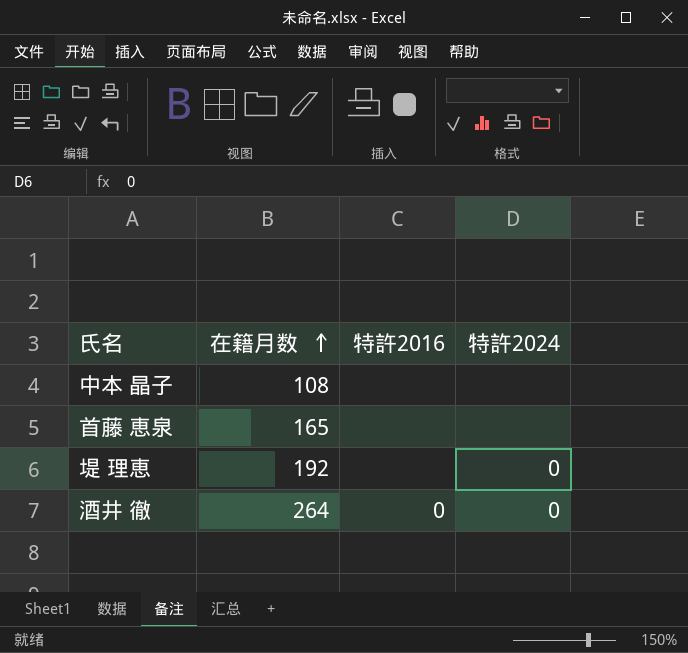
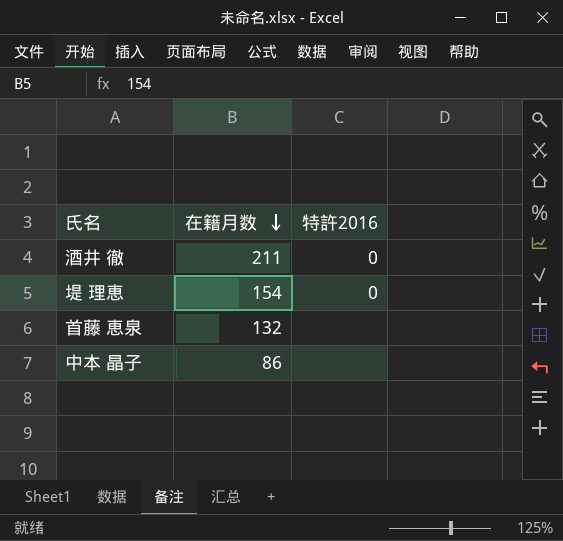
row order: 在籍月数 ascending -> 在籍月数 descending
column 特許2024 | position: 4 -> none
酒井 徹 | 在籍月数: 264 -> 211
堤 理恵 | 在籍月数: 192 -> 154
堤 理恵 | 特許2016: none -> 0
首藤 恵泉 | 在籍月数: 165 -> 132
中本 晶子 | 在籍月数: 108 -> 86

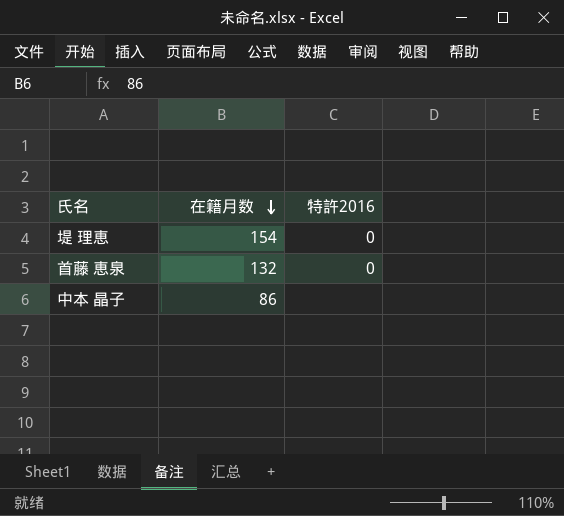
row 酒井 徹: 211 | 0 -> none
首藤 恵泉 | 特許2016: none -> 0

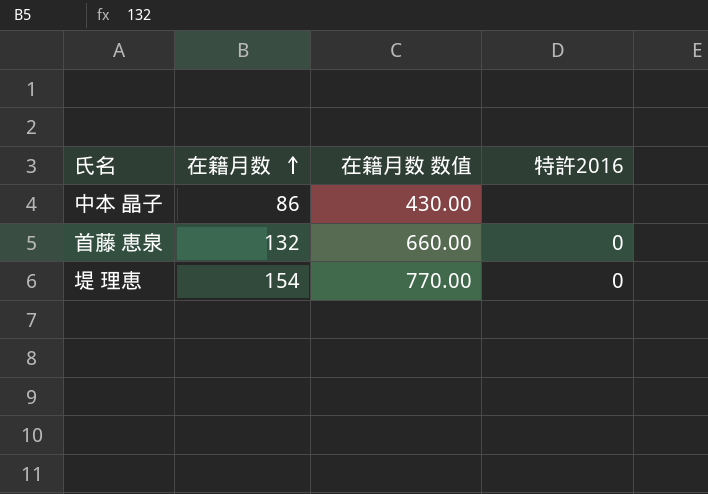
row order: 在籍月数 descending -> 在籍月数 ascending
column 在籍月数 数值 | formula: none -> [在籍月数] * 5

